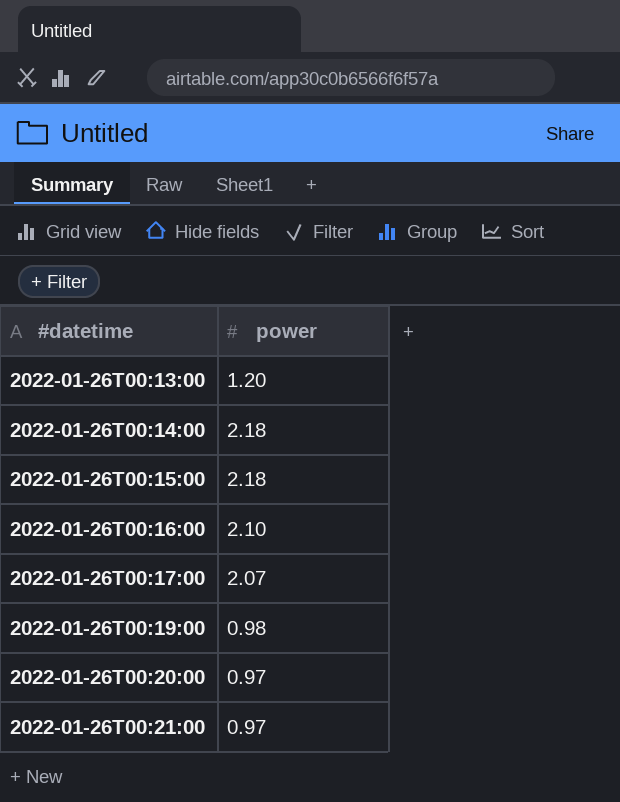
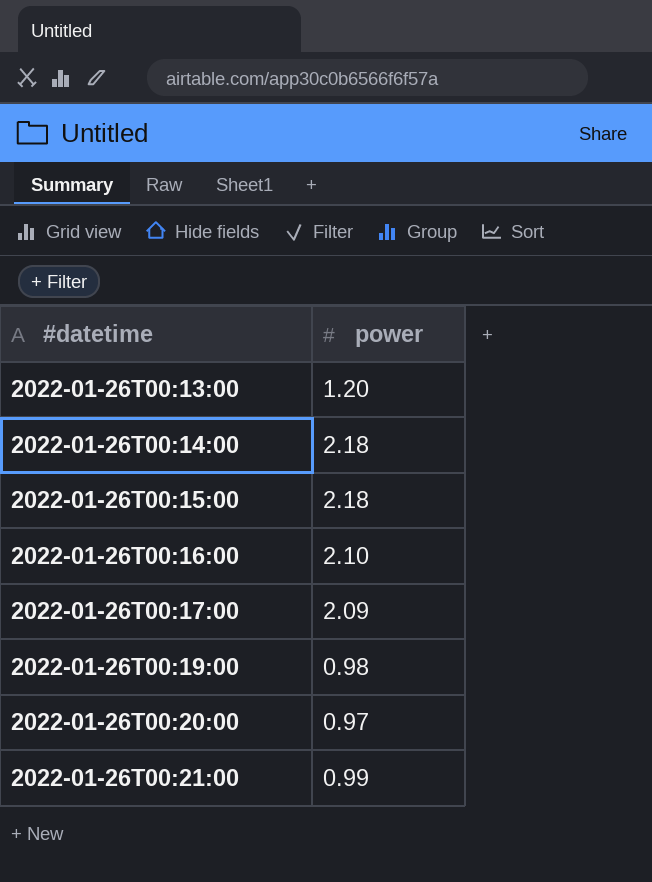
2022-01-26T00:17:00 | power: 2.07 -> 2.09
2022-01-26T00:21:00 | power: 0.97 -> 0.99

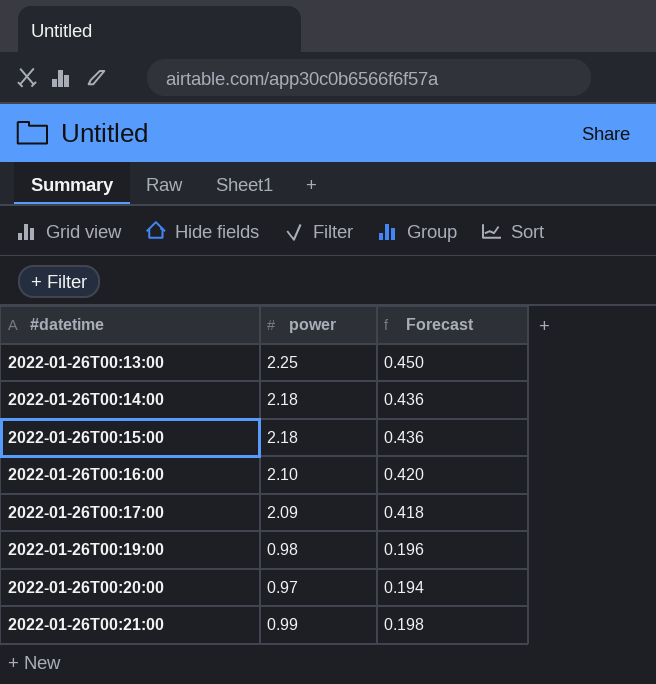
column Forecast | formula: none -> [power] * 0.2
2022-01-26T00:13:00 | power: 1.20 -> 2.25

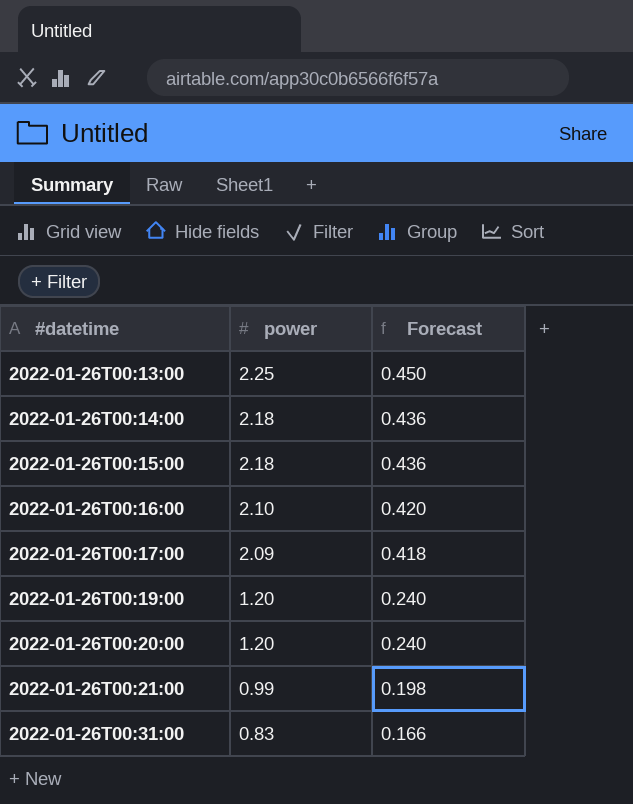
2022-01-26T00:19:00 | power: 0.98 -> 1.20
2022-01-26T00:19:00 | Forecast: 0.196 -> 0.240
2022-01-26T00:20:00 | power: 0.97 -> 1.20
2022-01-26T00:20:00 | Forecast: 0.194 -> 0.240
row 2022-01-26T00:31:00: none -> 0.83 | 0.166

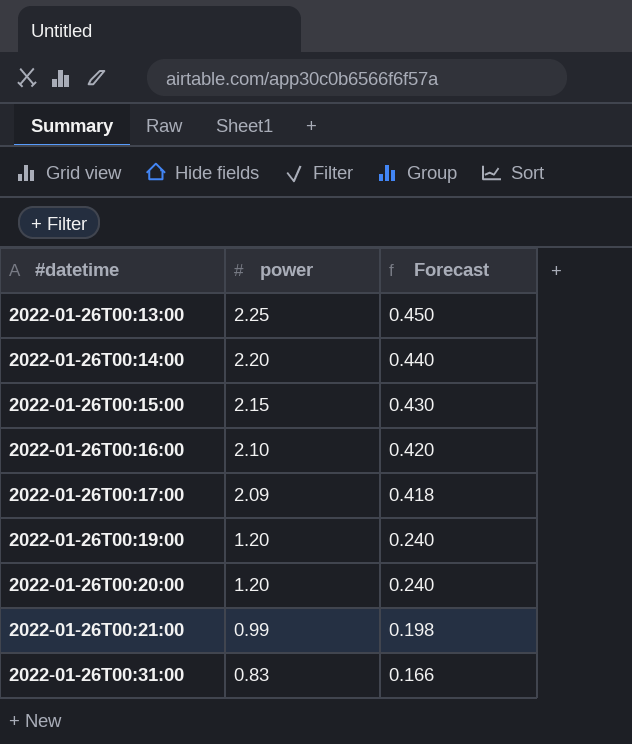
2022-01-26T00:14:00 | power: 2.18 -> 2.20
2022-01-26T00:14:00 | Forecast: 0.436 -> 0.440
2022-01-26T00:15:00 | power: 2.18 -> 2.15
2022-01-26T00:15:00 | Forecast: 0.436 -> 0.430

